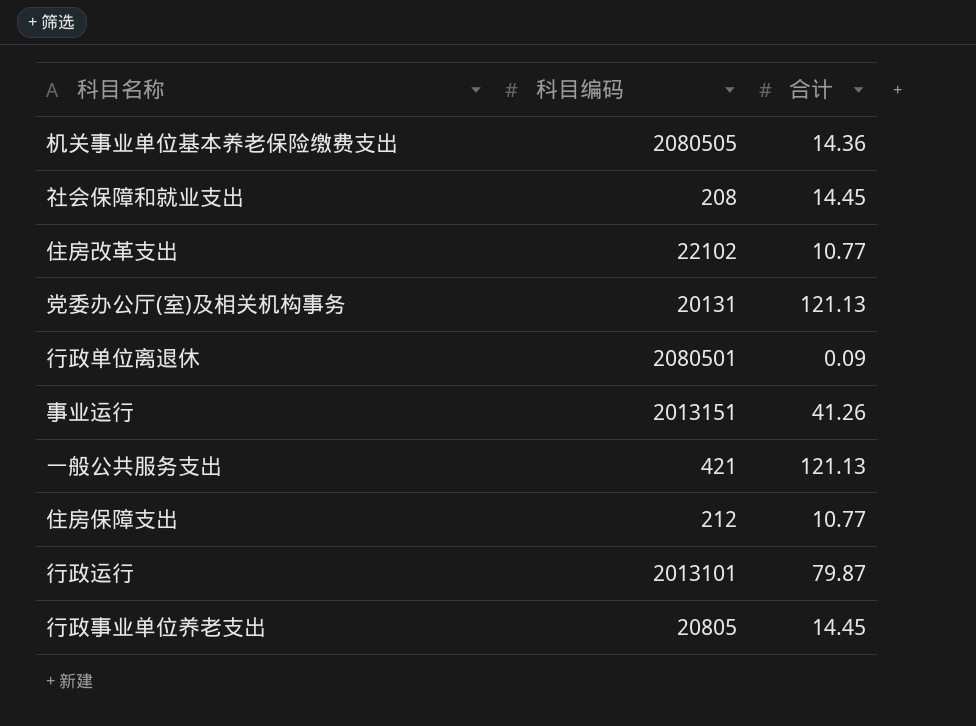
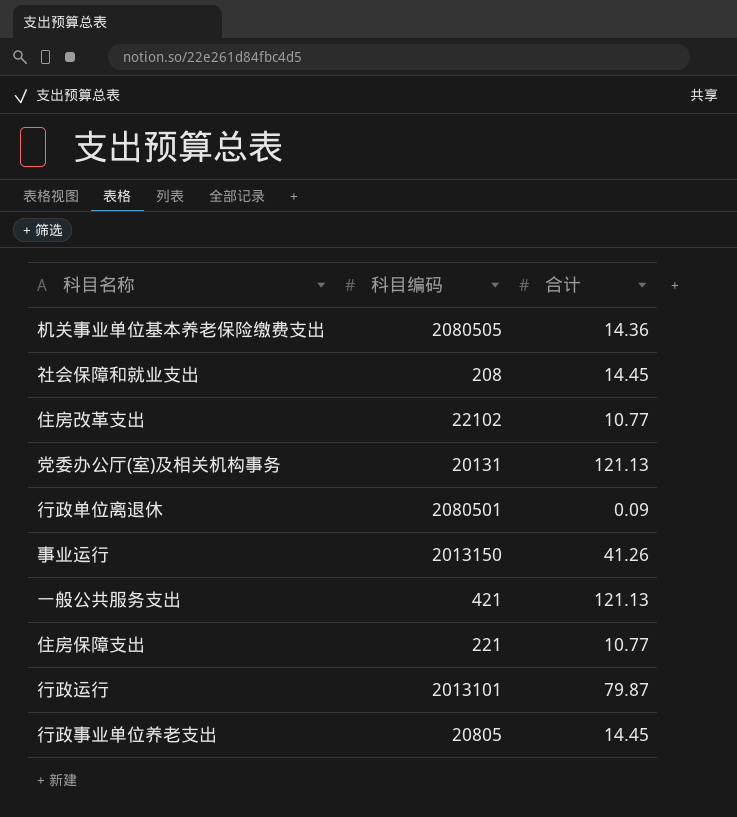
事业运行 | 科目编码: 2013151 -> 2013150
住房保障支出 | 科目编码: 212 -> 221

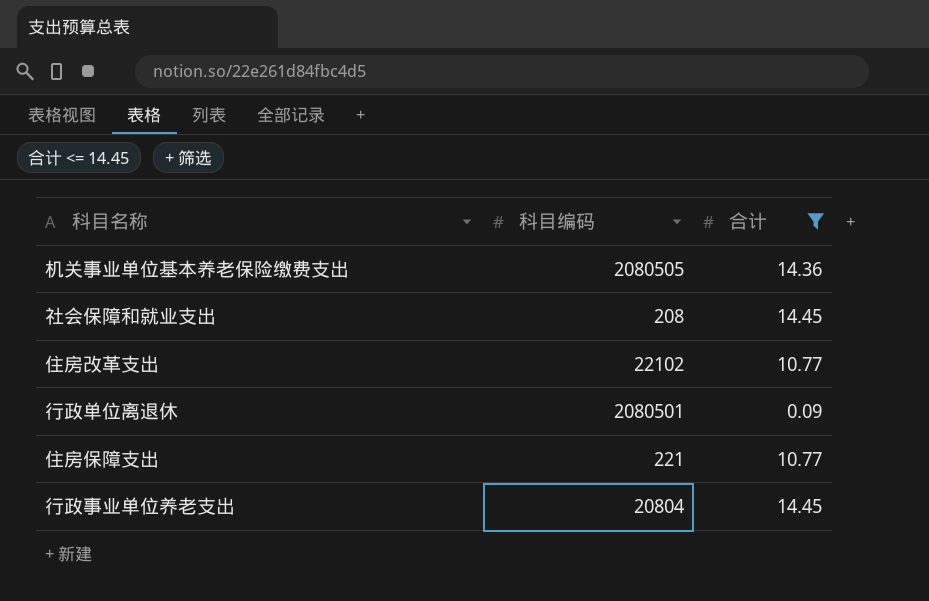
filter: none -> 合计 <= 14.45
行政事业单位养老支出 | 科目编码: 20805 -> 20804

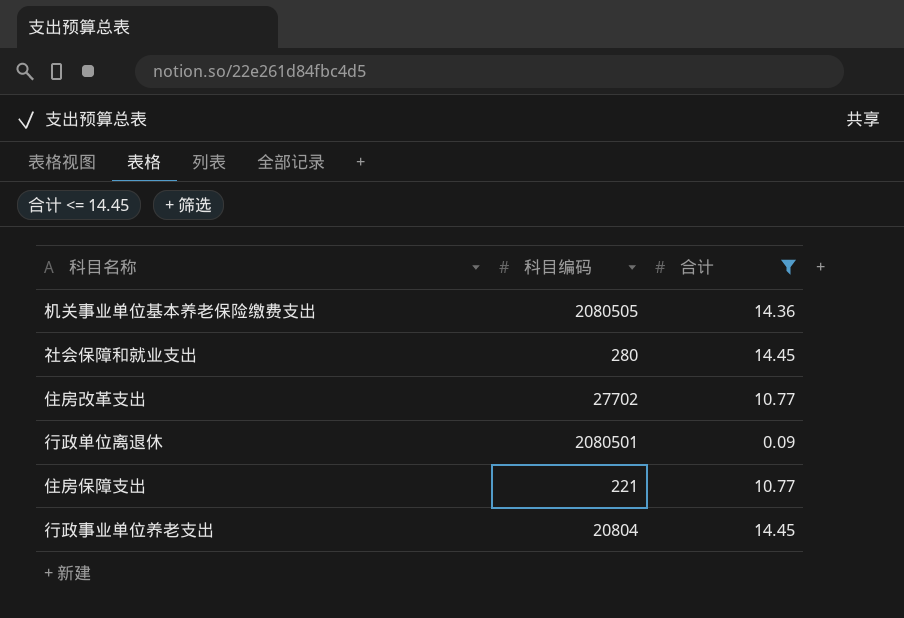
社会保障和就业支出 | 科目编码: 208 -> 280
住房改革支出 | 科目编码: 22102 -> 27702

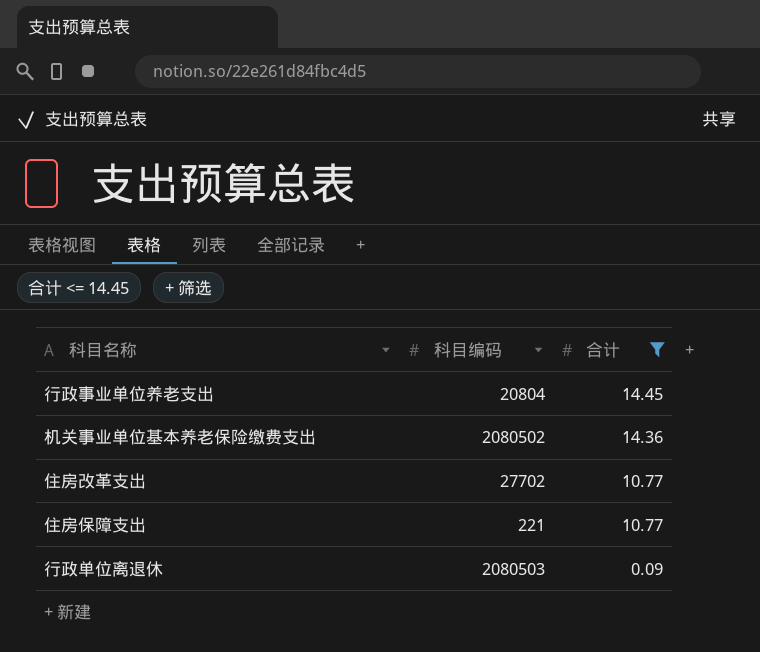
row order: none -> 合计 descending
row 社会保障和就业支出: 280 | 14.45 -> none
机关事业单位基本养老保险缴费支出 | 科目编码: 2080505 -> 2080502
行政单位离退休 | 科目编码: 2080501 -> 2080503

